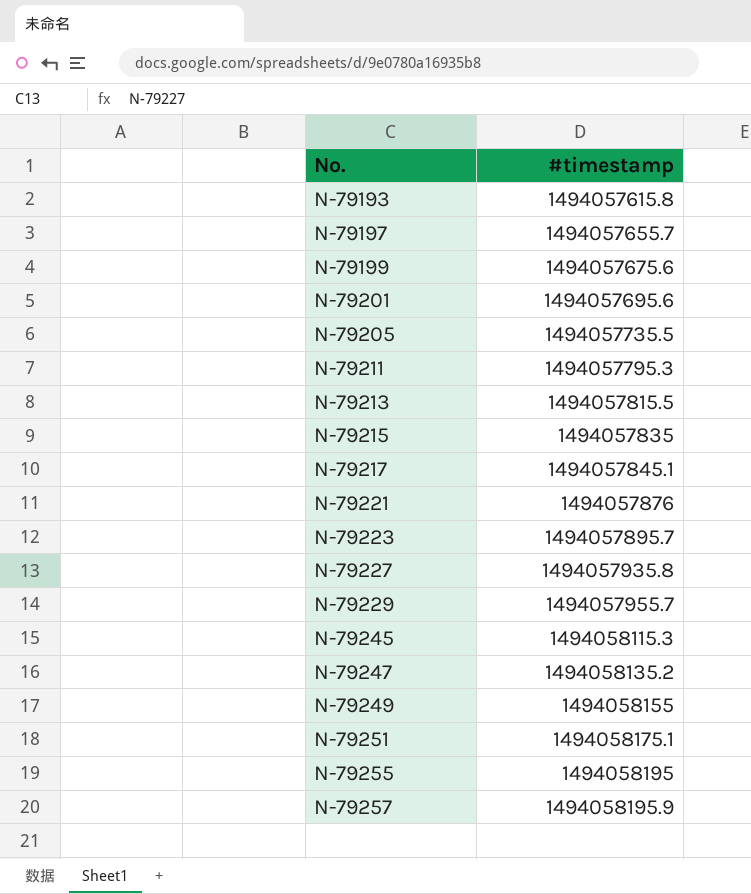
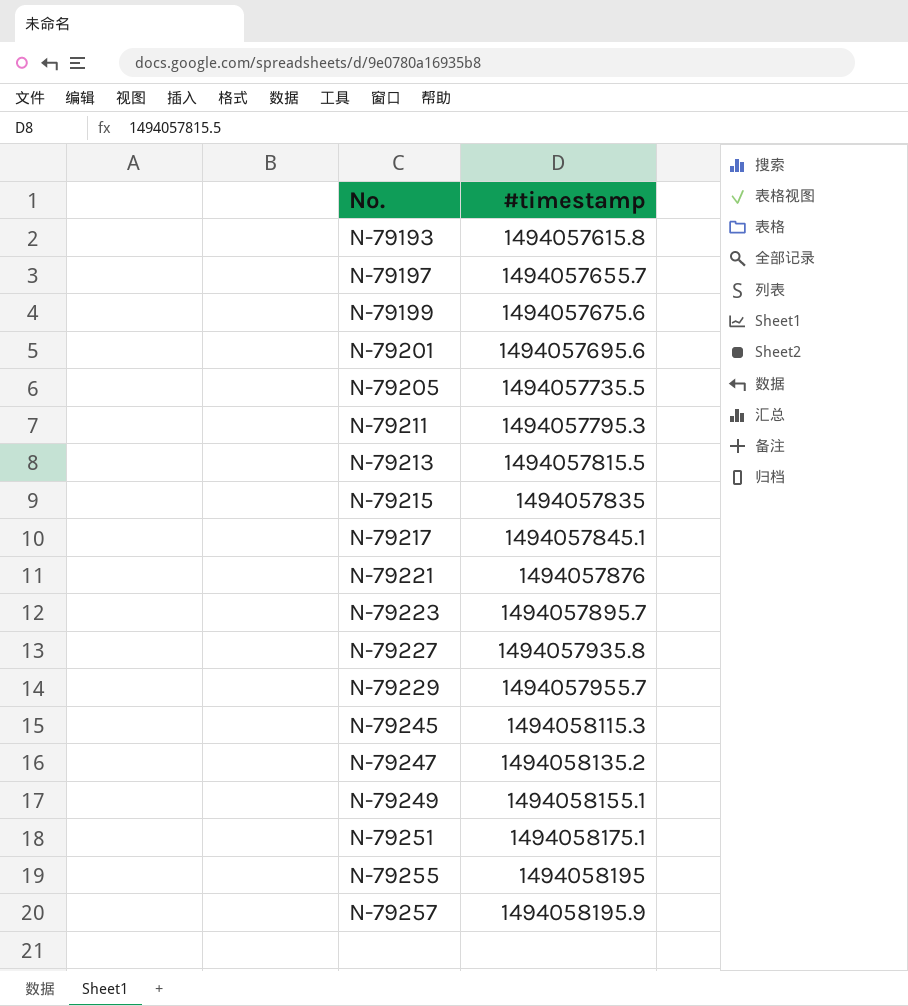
N-79249 | #timestamp: 1494058155 -> 1494058155.1

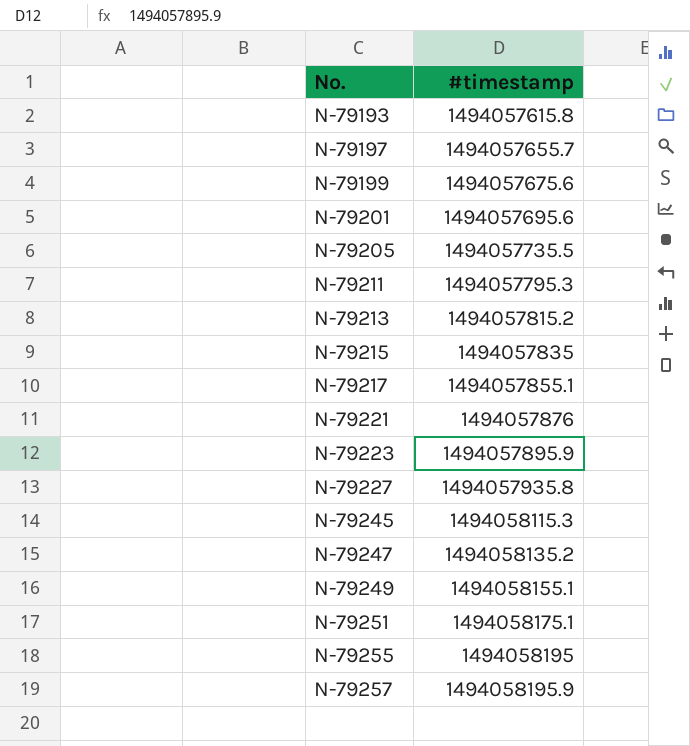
row N-79229: 1494057955.7 -> none
N-79213 | #timestamp: 1494057815.5 -> 1494057815.2
N-79217 | #timestamp: 1494057845.1 -> 1494057855.1
N-79223 | #timestamp: 1494057895.7 -> 1494057895.9

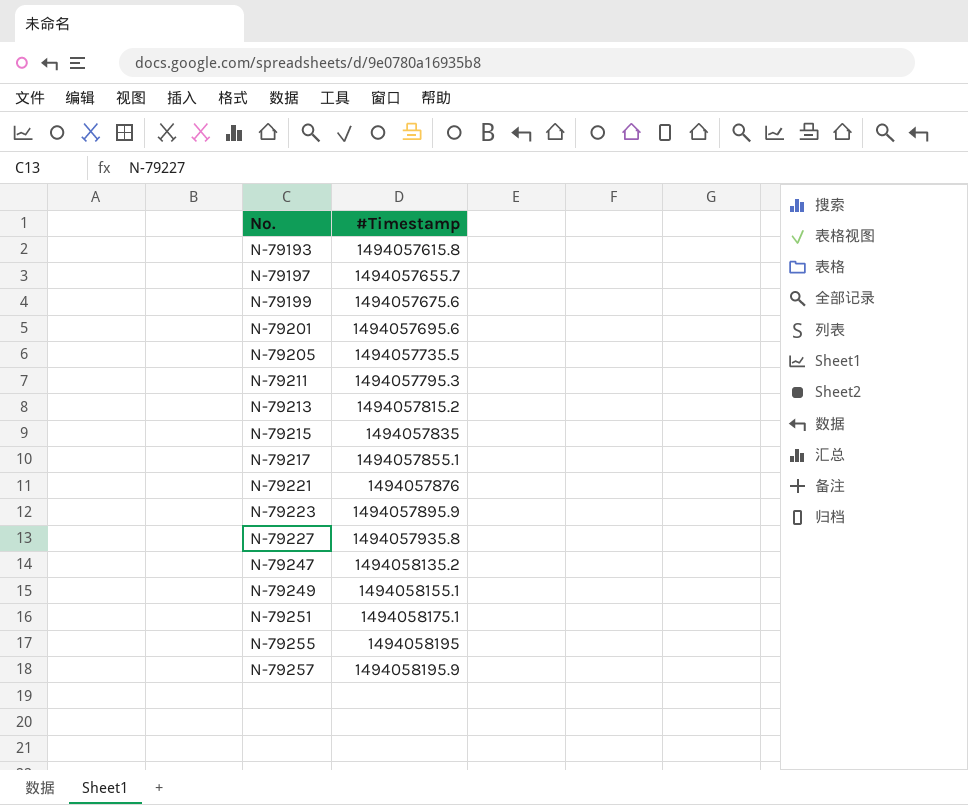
column name: #timestamp -> #Timestamp
row N-79245: 1494058115.3 -> none

